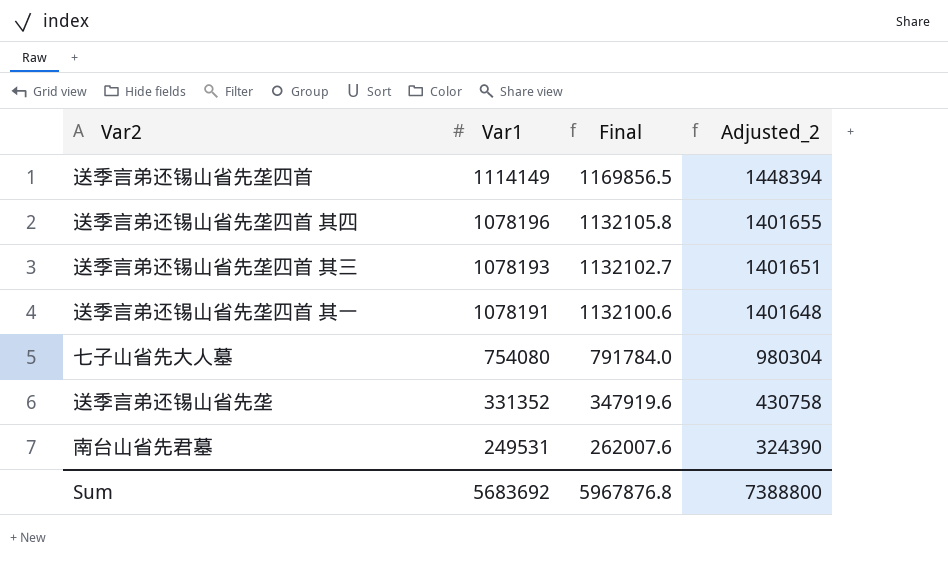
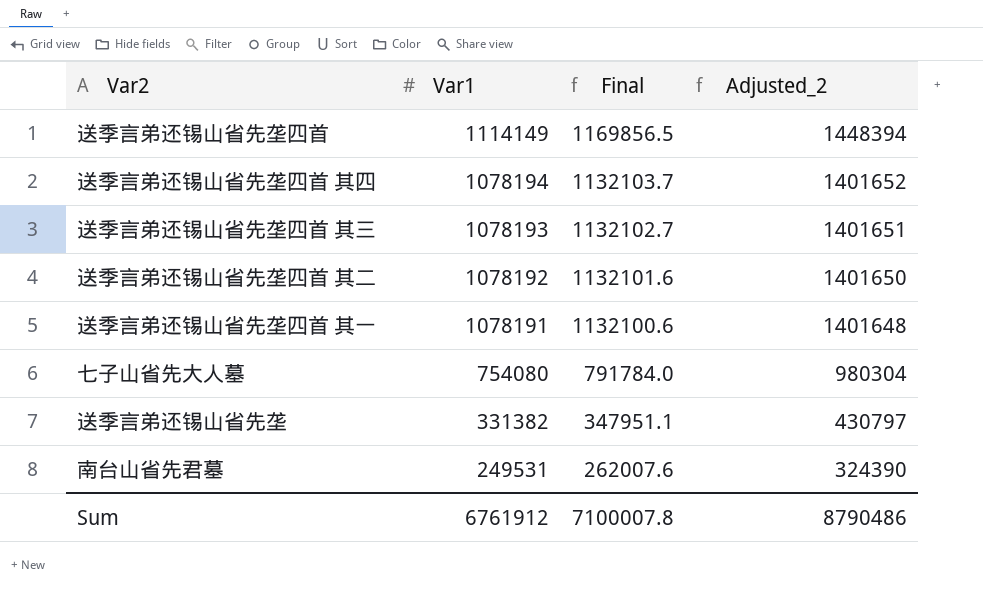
送季言弟还锡山省先垄四首 其四 | Var1: 1078196 -> 1078194
送季言弟还锡山省先垄四首 其四 | Final: 1132105.8 -> 1132103.7
送季言弟还锡山省先垄四首 其四 | Adjusted_2: 1401655 -> 1401652
row 送季言弟还锡山省先垄四首 其二: none -> 1078192 | 1132101.6 | 1401650
送季言弟还锡山省先垄 | Var1: 331352 -> 331382
送季言弟还锡山省先垄 | Final: 347919.6 -> 347951.1
送季言弟还锡山省先垄 | Adjusted_2: 430758 -> 430797
Sum | Var1: 5683692 -> 6761912
Sum | Final: 5967876.8 -> 7100007.8
Sum | Adjusted_2: 7388800 -> 8790486

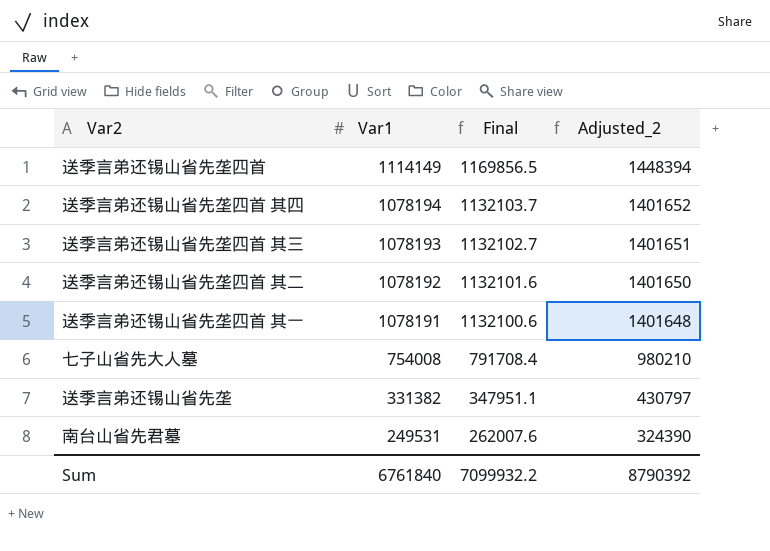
七子山省先大人墓 | Var1: 754080 -> 754008
七子山省先大人墓 | Final: 791784.0 -> 791708.4
七子山省先大人墓 | Adjusted_2: 980304 -> 980210
Sum | Var1: 6761912 -> 6761840
Sum | Final: 7100007.8 -> 7099932.2
Sum | Adjusted_2: 8790486 -> 8790392

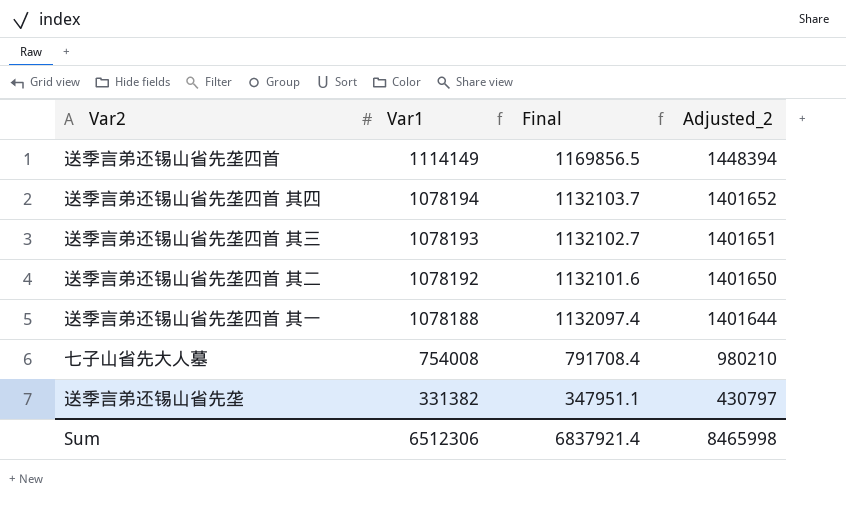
row 南台山省先君墓: 249531 | 262007.6 | 324390 -> none
送季言弟还锡山省先垄四首 其一 | Var1: 1078191 -> 1078188
送季言弟还锡山省先垄四首 其一 | Final: 1132100.6 -> 1132097.4
送季言弟还锡山省先垄四首 其一 | Adjusted_2: 1401648 -> 1401644
Sum | Var1: 6761840 -> 6512306
Sum | Final: 7099932.2 -> 6837921.4
Sum | Adjusted_2: 8790392 -> 8465998

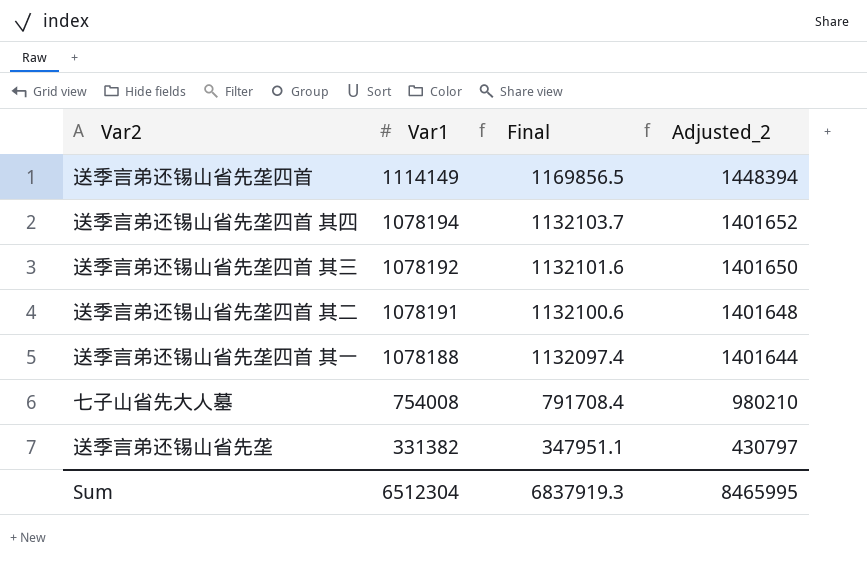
送季言弟还锡山省先垄四首 其三 | Var1: 1078193 -> 1078192
送季言弟还锡山省先垄四首 其三 | Final: 1132102.7 -> 1132101.6
送季言弟还锡山省先垄四首 其三 | Adjusted_2: 1401651 -> 1401650
送季言弟还锡山省先垄四首 其二 | Var1: 1078192 -> 1078191
送季言弟还锡山省先垄四首 其二 | Final: 1132101.6 -> 1132100.6
送季言弟还锡山省先垄四首 其二 | Adjusted_2: 1401650 -> 1401648
Sum | Var1: 6512306 -> 6512304
Sum | Final: 6837921.4 -> 6837919.3
Sum | Adjusted_2: 8465998 -> 8465995

